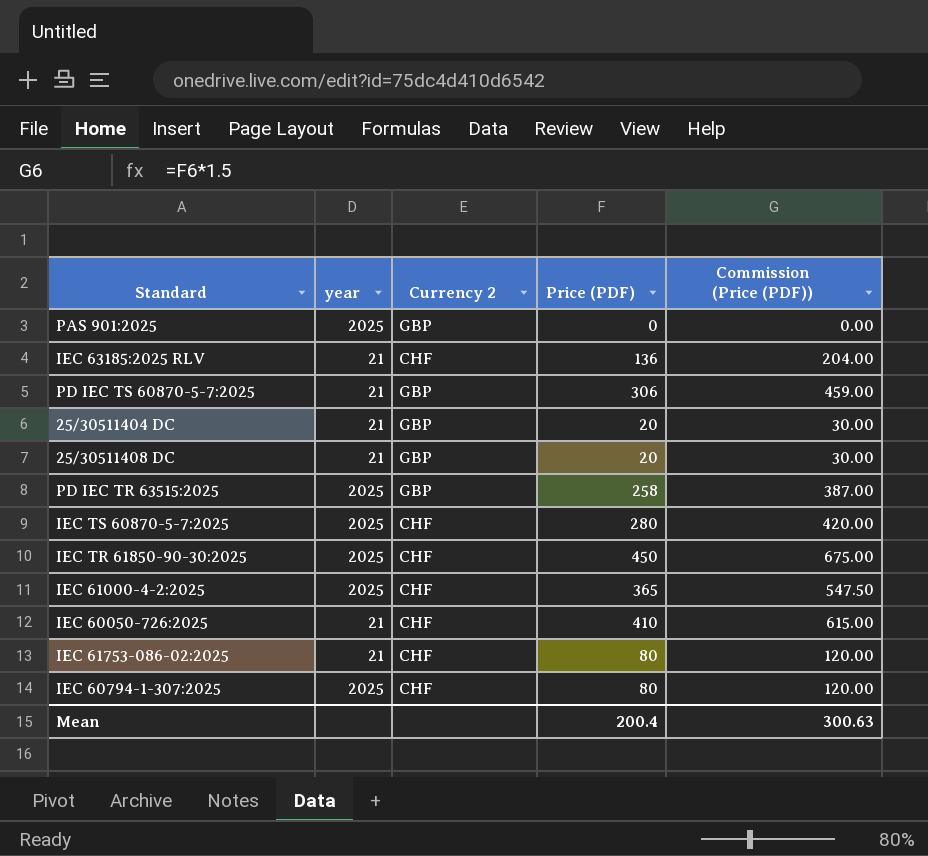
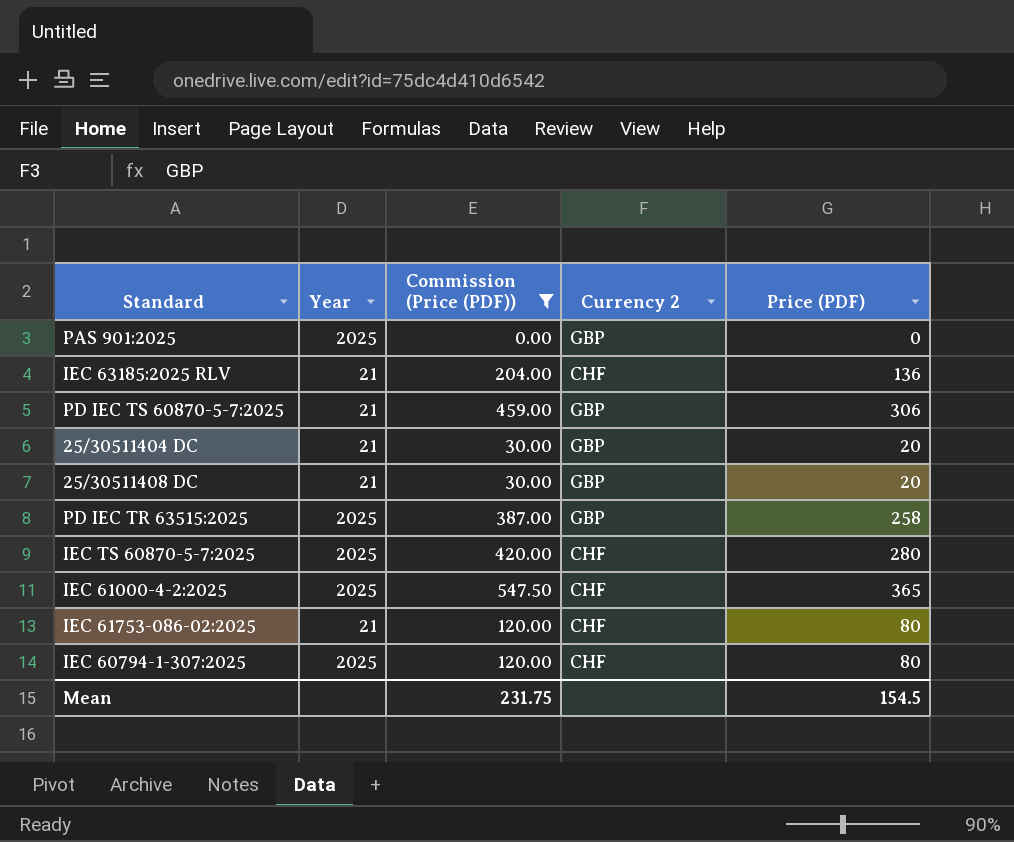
filter: none -> Commission (Price (PDF)) <= 547.50
column name: year -> Year
column Commission (Price (PDF)) | position: 5 -> 3
Mean | Commission (Price (PDF)): 300.63 -> 231.75
Mean | Price (PDF): 200.4 -> 154.5

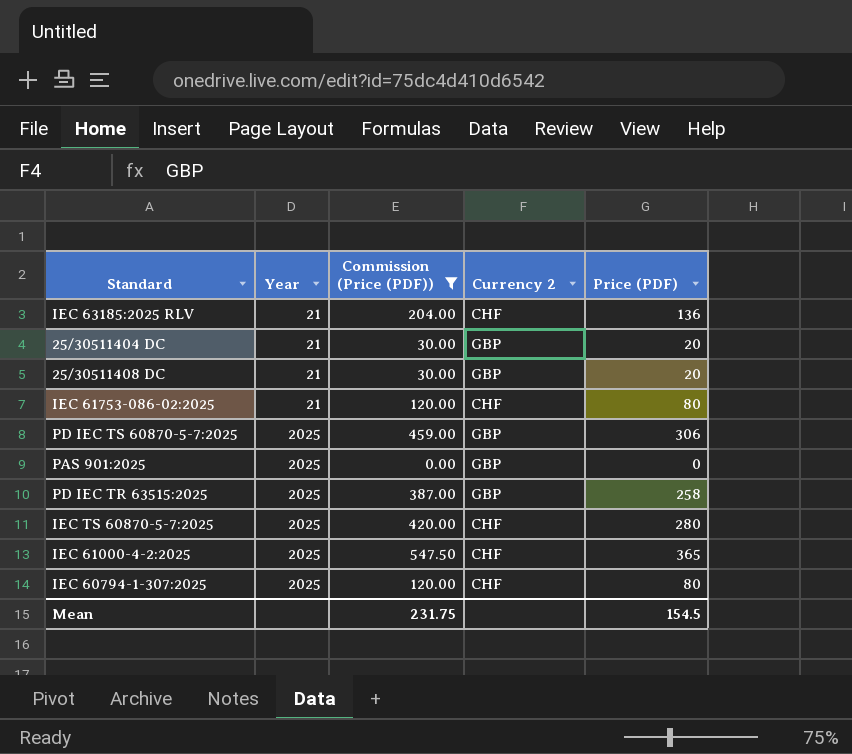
row order: none -> Year ascending
PD IEC TS 60870-5-7:2025 | Year: 21 -> 2025

